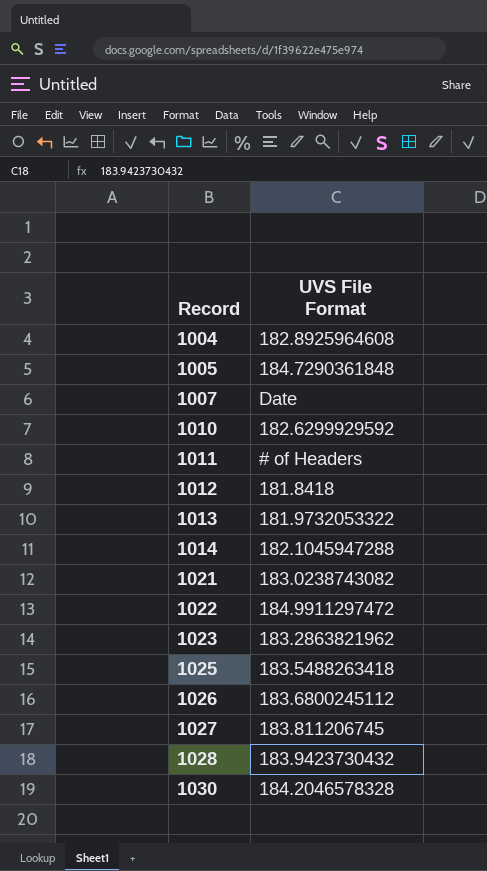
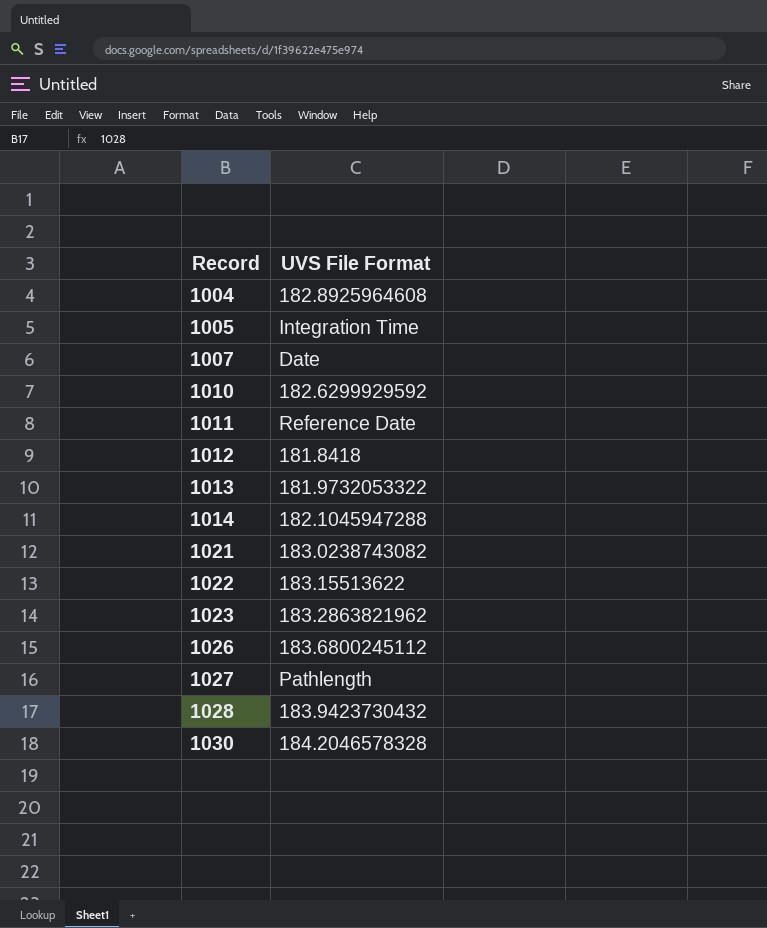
row 1025: 183.5488263418 -> none
1005 | UVS File Format: 184.7290361848 -> Integration Time
1011 | UVS File Format: # of Headers -> Reference Date
1022 | UVS File Format: 184.9911297472 -> 183.15513622
1027 | UVS File Format: 183.811206745 -> Pathlength

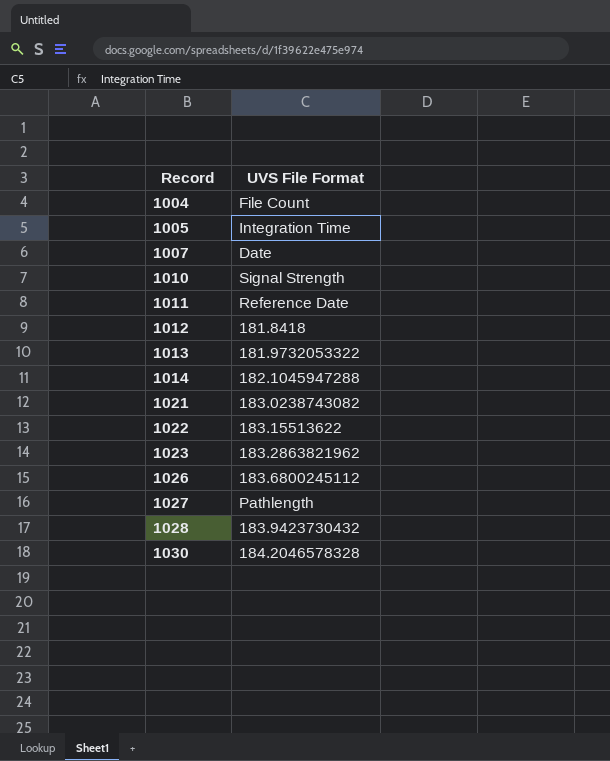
1004 | UVS File Format: 182.8925964608 -> File Count
1010 | UVS File Format: 182.6299929592 -> Signal Strength

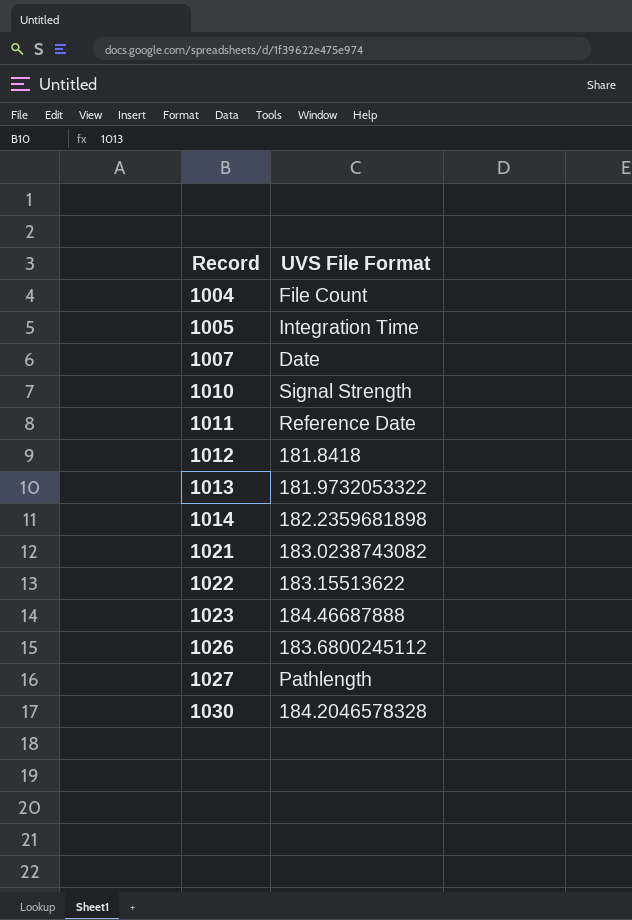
row 1028: 183.9423730432 -> none
1014 | UVS File Format: 182.1045947288 -> 182.2359681898
1023 | UVS File Format: 183.2863821962 -> 184.46687888

